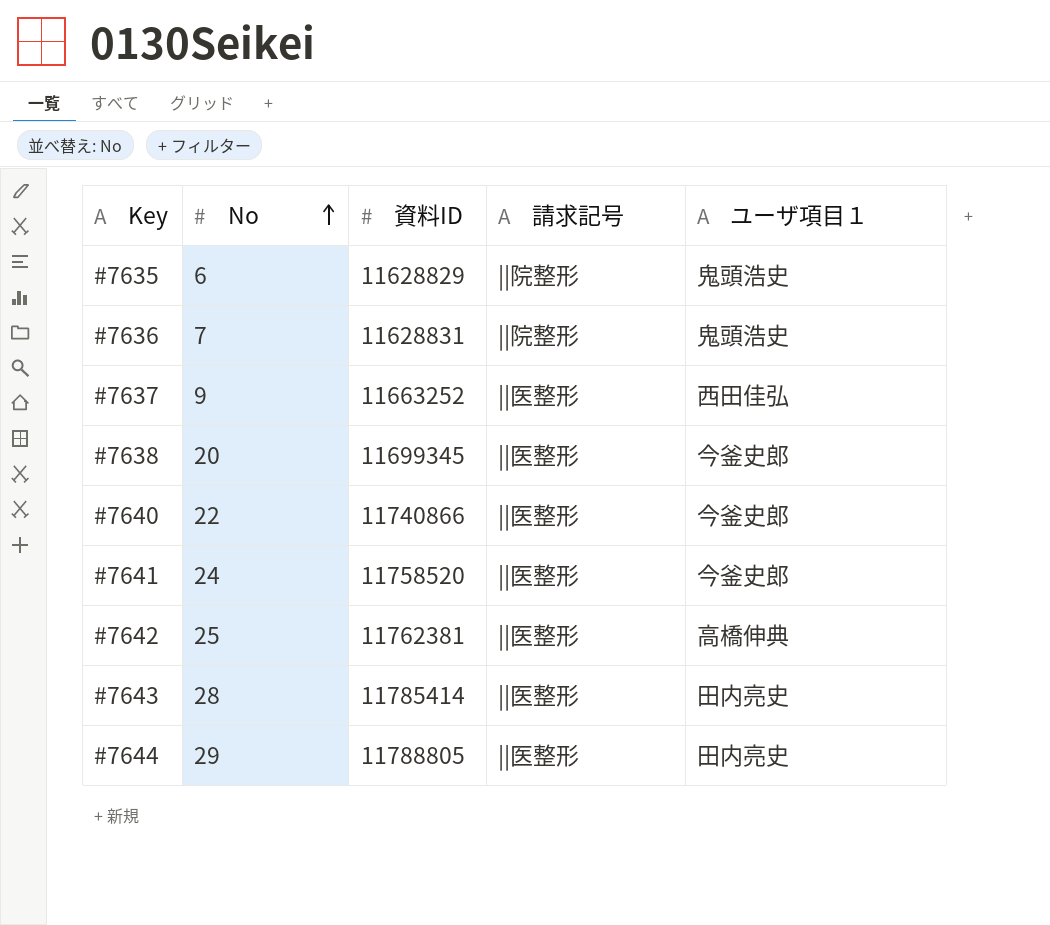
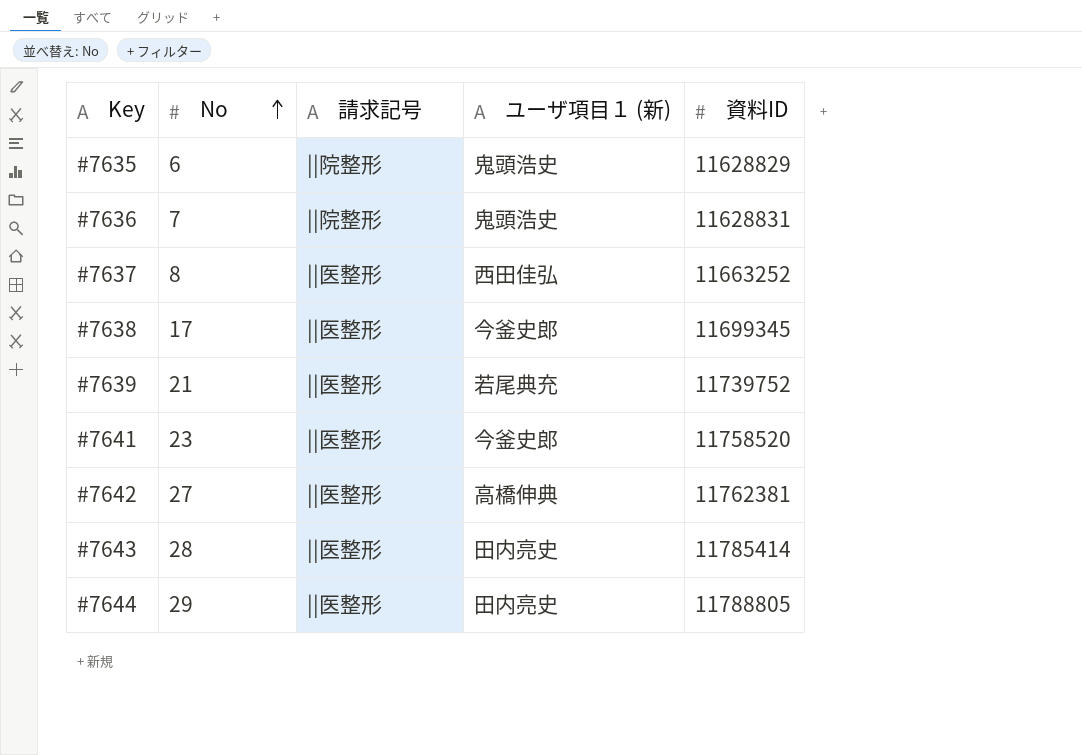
column name: ユーザ項目１ -> ユーザ項目１ (新)
column 資料ID | position: 3 -> 5
row #7640: 22 | 11740866 | ||医整形 | 今釜史郎 -> none
#7637 | No: 9 -> 8
#7638 | No: 20 -> 17
row #7639: none -> 21 | ||医整形 | 若尾典充 | 11739752
#7641 | No: 24 -> 23
#7642 | No: 25 -> 27

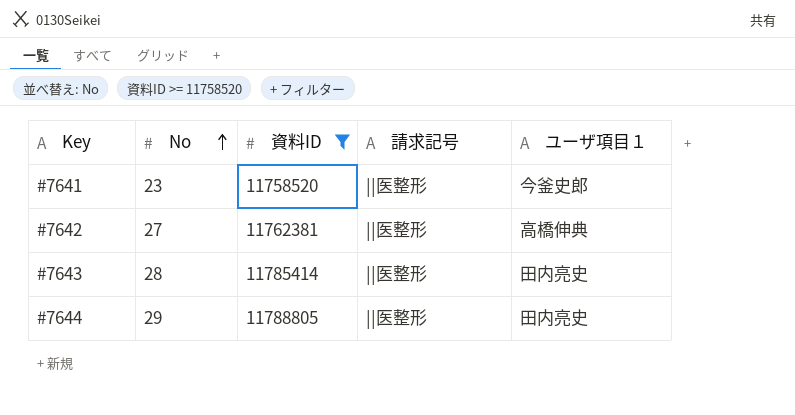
filter: none -> 資料ID >= 11758520
column 資料ID | position: 5 -> 3
column name: ユーザ項目１ (新) -> ユーザ項目１

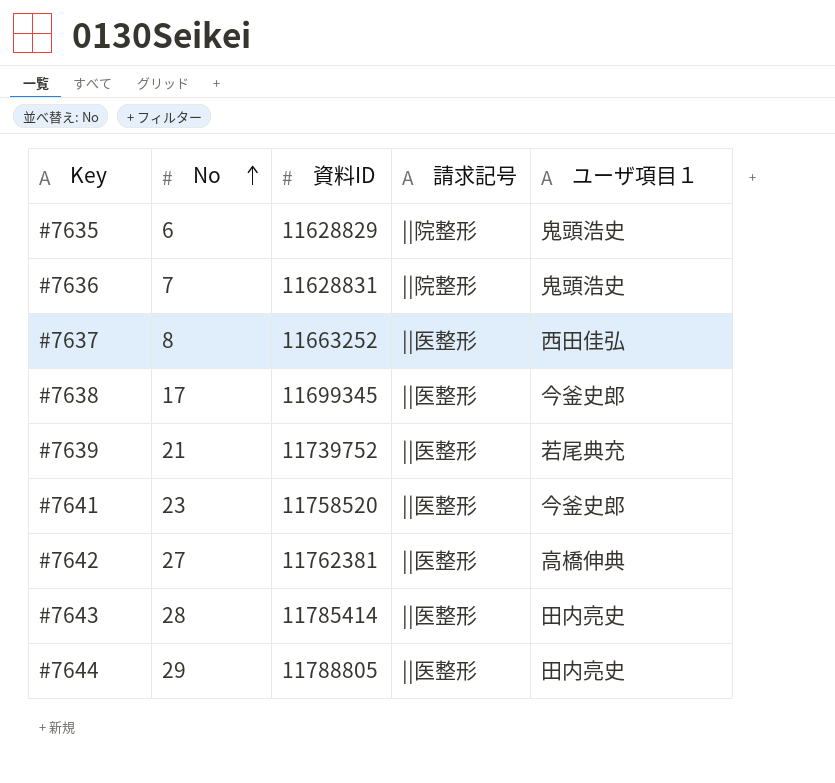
filter: 資料ID >= 11758520 -> none

